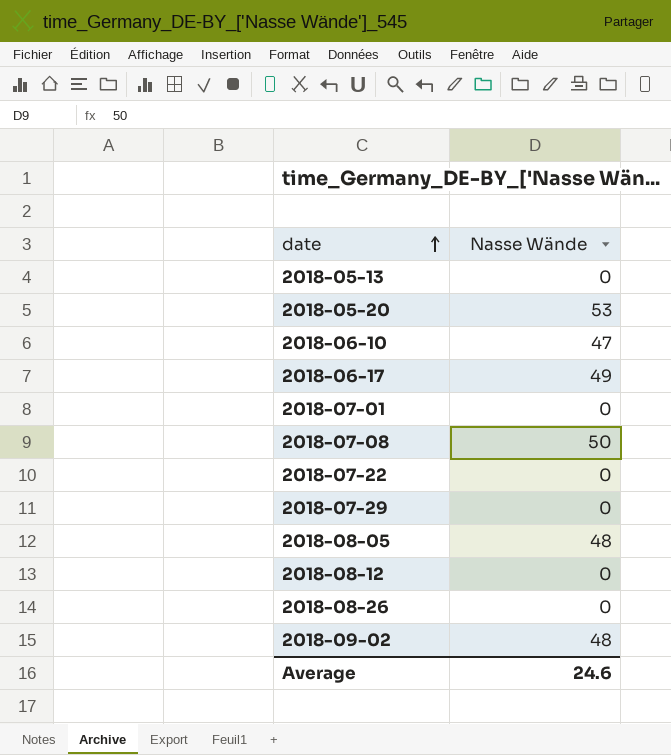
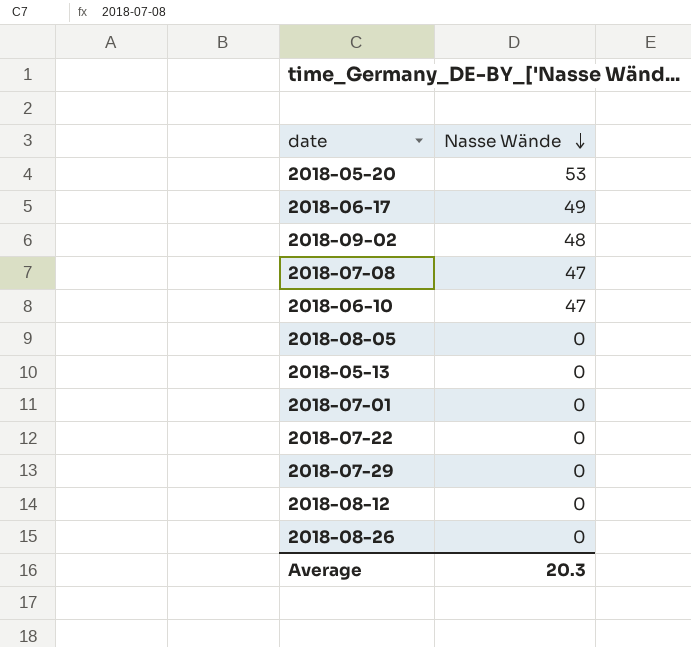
row order: date ascending -> Nasse Wände descending
2018-07-08 | Nasse Wände: 50 -> 47
2018-08-05 | Nasse Wände: 48 -> 0
Average | Nasse Wände: 24.6 -> 20.3

